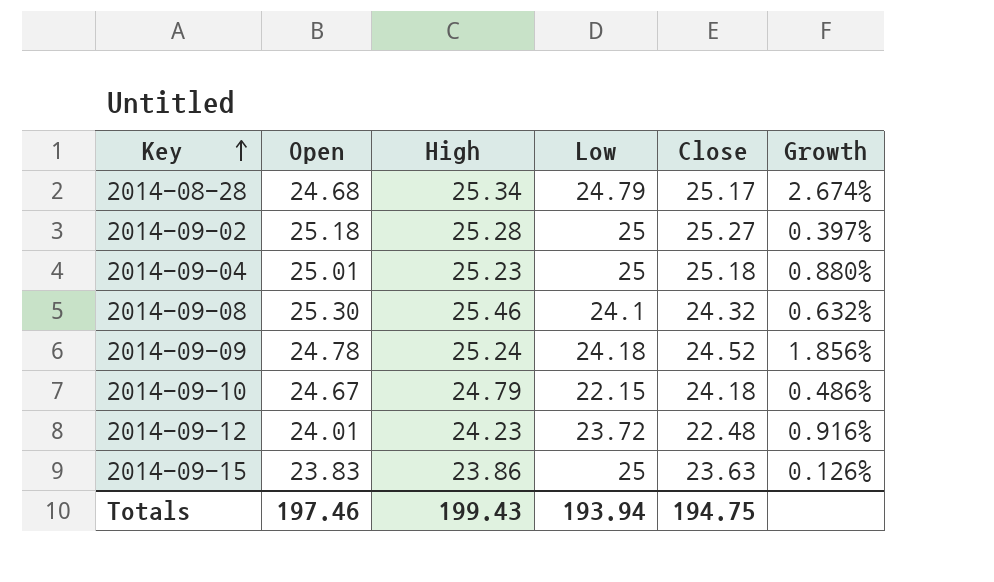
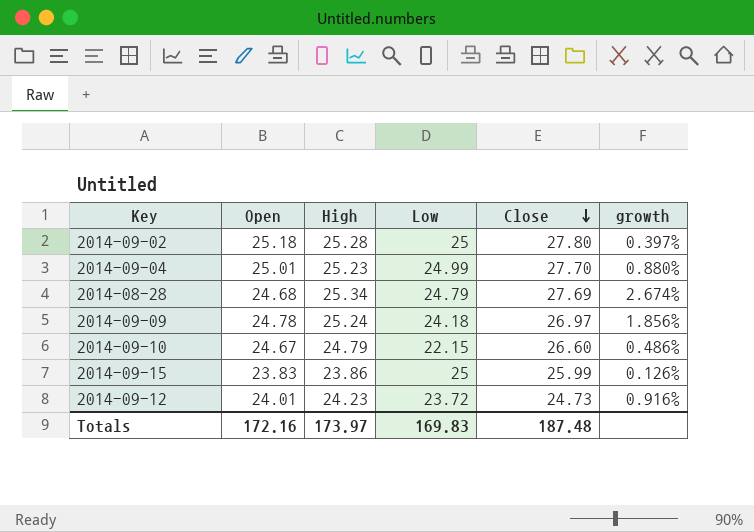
row order: Key ascending -> Close descending
column name: Growth -> growth
row 2014-09-08: 25.30 | 25.46 | 24.1 | 24.32 | 0.632% -> none
2014-09-02 | Close: 25.27 -> 27.80
2014-09-04 | Low: 25 -> 24.99
2014-09-04 | Close: 25.18 -> 27.70
2014-08-28 | Close: 25.17 -> 27.69
2014-09-09 | Close: 24.52 -> 26.97
2014-09-10 | Close: 24.18 -> 26.60
2014-09-15 | Close: 23.63 -> 25.99
2014-09-12 | Close: 22.48 -> 24.73
Totals | Open: 197.46 -> 172.16
Totals | High: 199.43 -> 173.97
Totals | Low: 193.94 -> 169.83
Totals | Close: 194.75 -> 187.48

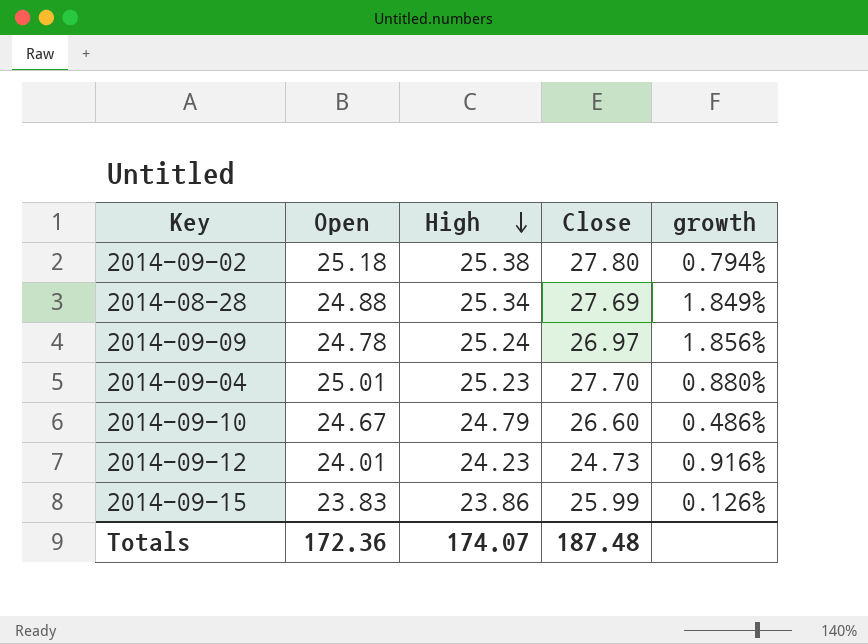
row order: Close descending -> High descending
column Low | position: 4 -> none
2014-09-02 | High: 25.28 -> 25.38
2014-09-02 | growth: 0.397% -> 0.794%
2014-08-28 | Open: 24.68 -> 24.88
2014-08-28 | growth: 2.674% -> 1.849%
Totals | Open: 172.16 -> 172.36
Totals | High: 173.97 -> 174.07

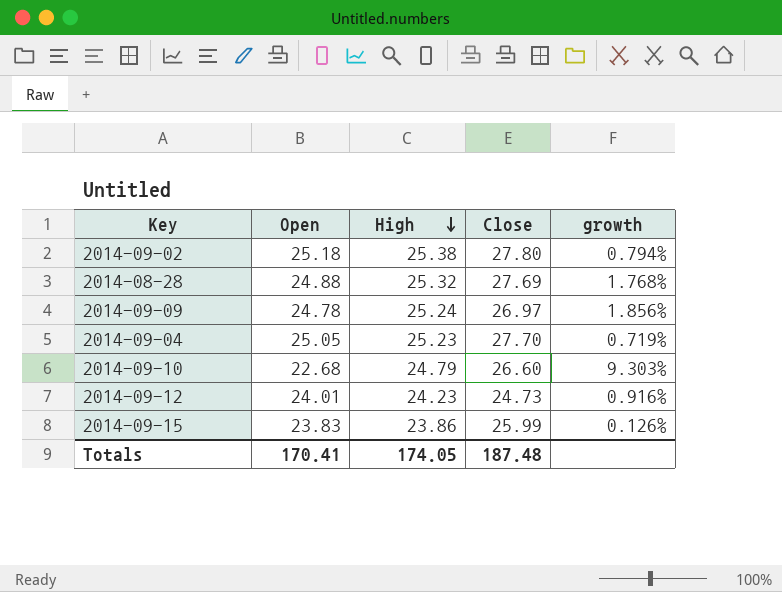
2014-08-28 | High: 25.34 -> 25.32
2014-08-28 | growth: 1.849% -> 1.768%
2014-09-04 | Open: 25.01 -> 25.05
2014-09-04 | growth: 0.880% -> 0.719%
2014-09-10 | Open: 24.67 -> 22.68
2014-09-10 | growth: 0.486% -> 9.303%
Totals | Open: 172.36 -> 170.41
Totals | High: 174.07 -> 174.05

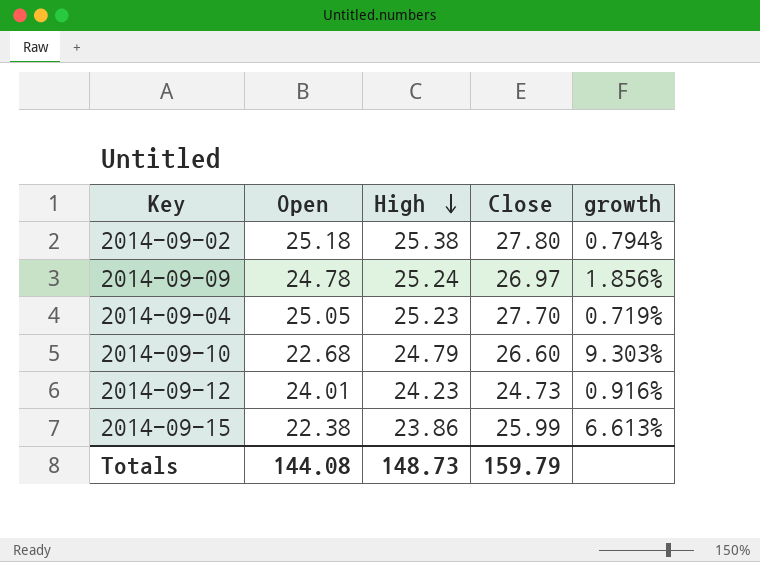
row 2014-08-28: 24.88 | 25.32 | 27.69 | 1.768% -> none
2014-09-15 | Open: 23.83 -> 22.38
2014-09-15 | growth: 0.126% -> 6.613%
Totals | Open: 170.41 -> 144.08
Totals | High: 174.05 -> 148.73
Totals | Close: 187.48 -> 159.79

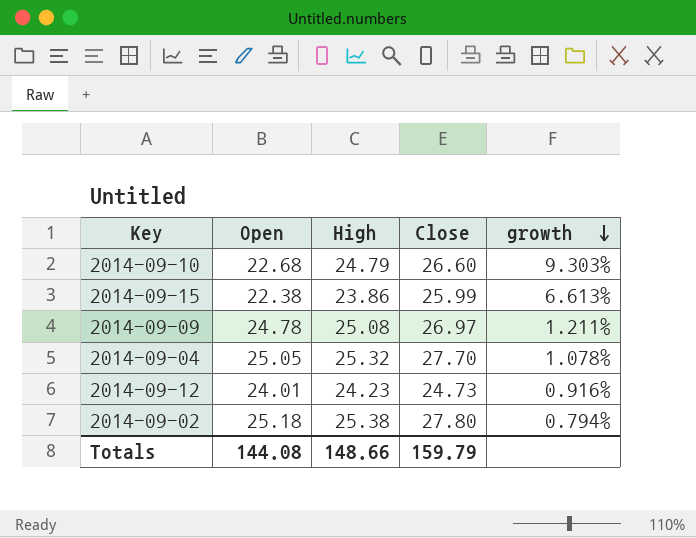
row order: High descending -> growth descending
2014-09-09 | High: 25.24 -> 25.08
2014-09-09 | growth: 1.856% -> 1.211%
2014-09-04 | High: 25.23 -> 25.32
2014-09-04 | growth: 0.719% -> 1.078%
Totals | High: 148.73 -> 148.66

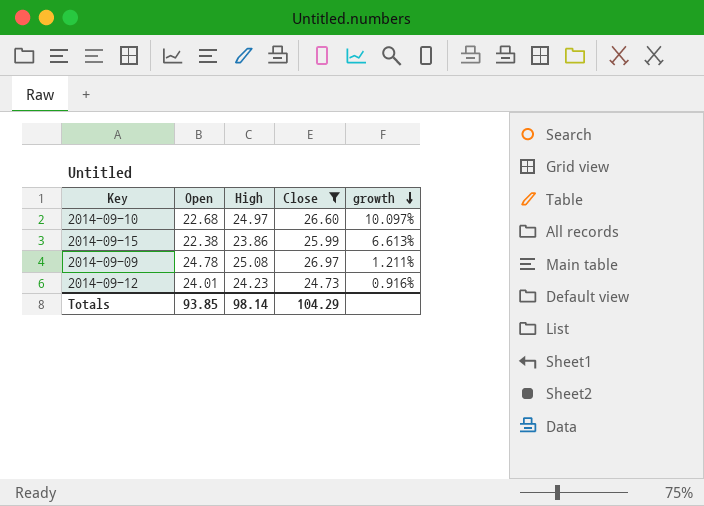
filter: none -> Close <= 26.97
2014-09-10 | High: 24.79 -> 24.97
2014-09-10 | growth: 9.303% -> 10.097%
Totals | Open: 144.08 -> 93.85
Totals | High: 148.66 -> 98.14
Totals | Close: 159.79 -> 104.29

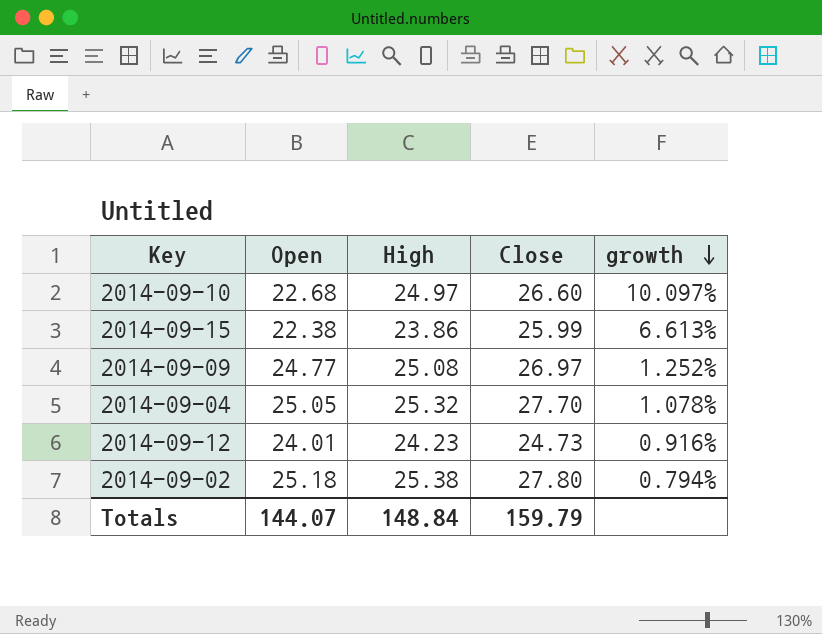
filter: Close <= 26.97 -> none
2014-09-09 | Open: 24.78 -> 24.77
2014-09-09 | growth: 1.211% -> 1.252%
Totals | Open: 93.85 -> 144.07
Totals | High: 98.14 -> 148.84
Totals | Close: 104.29 -> 159.79

